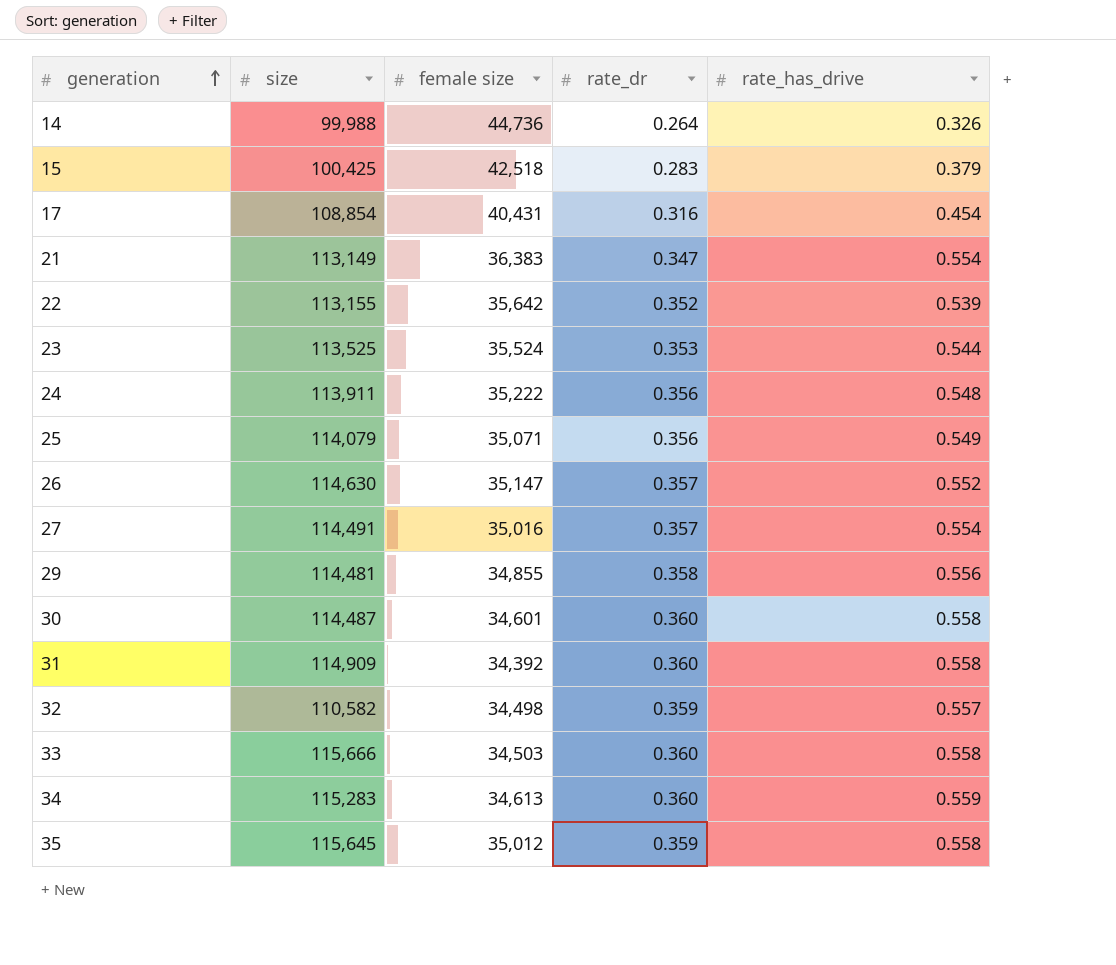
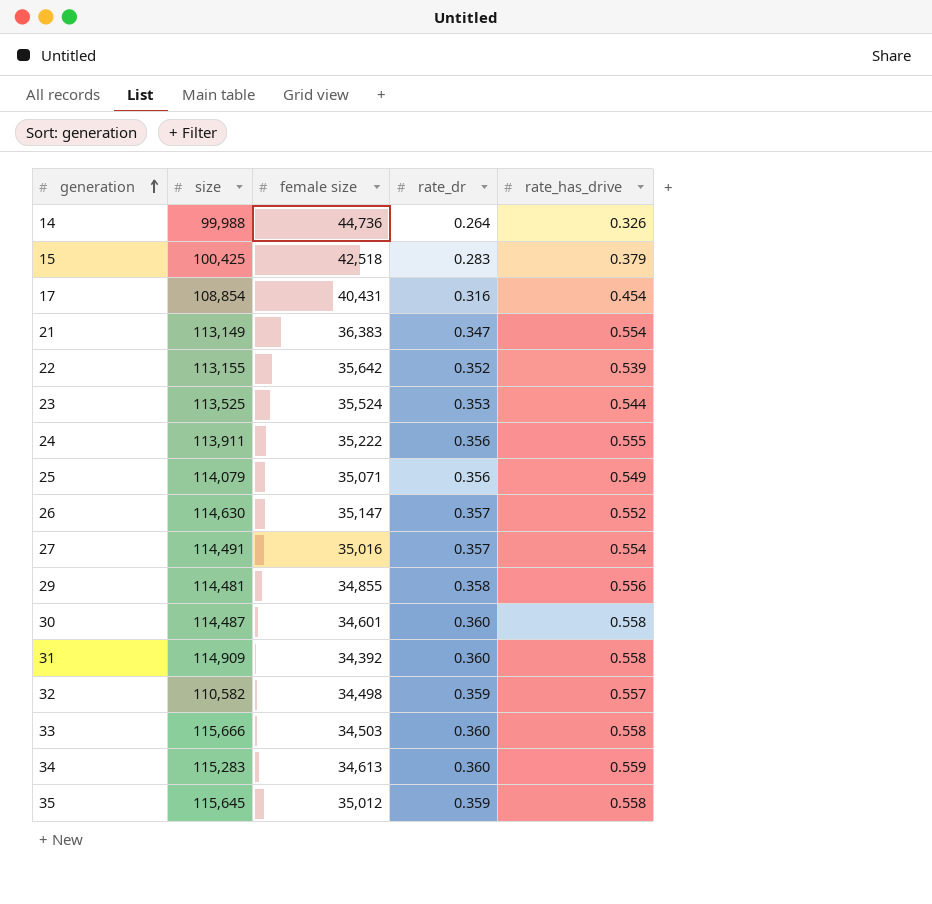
24 | rate_has_drive: 0.548 -> 0.555

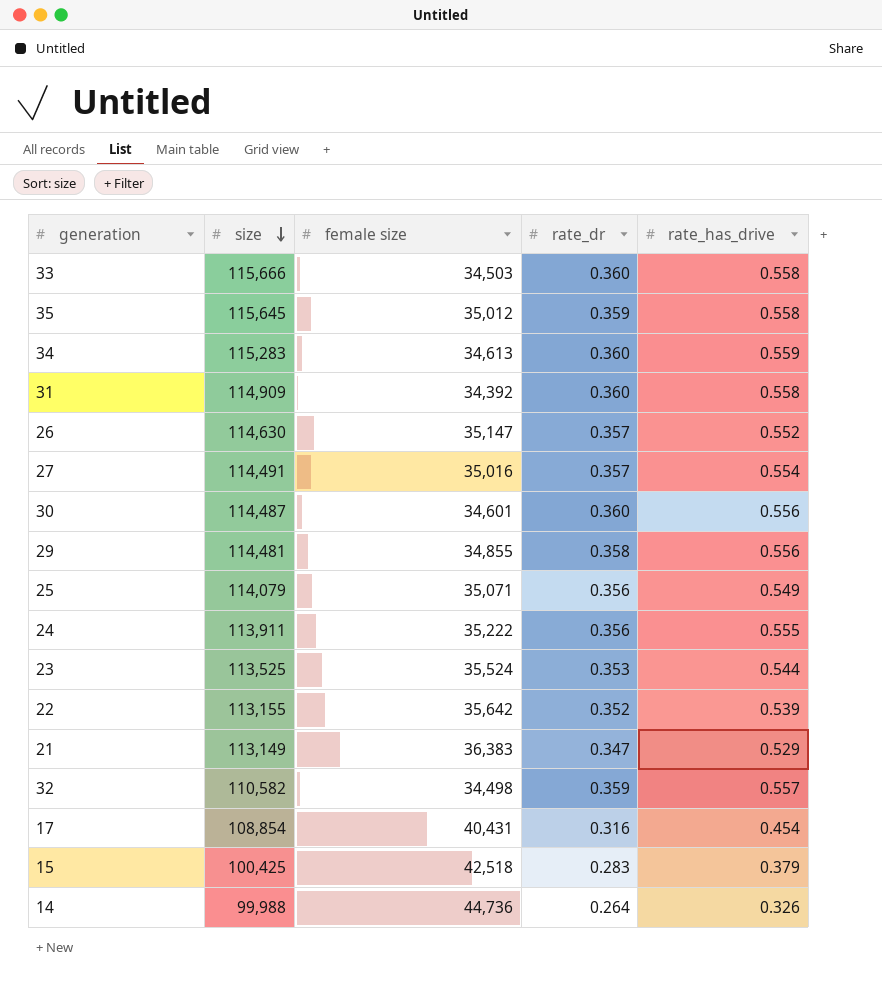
row order: generation ascending -> size descending
30 | rate_has_drive: 0.558 -> 0.556
21 | rate_has_drive: 0.554 -> 0.529

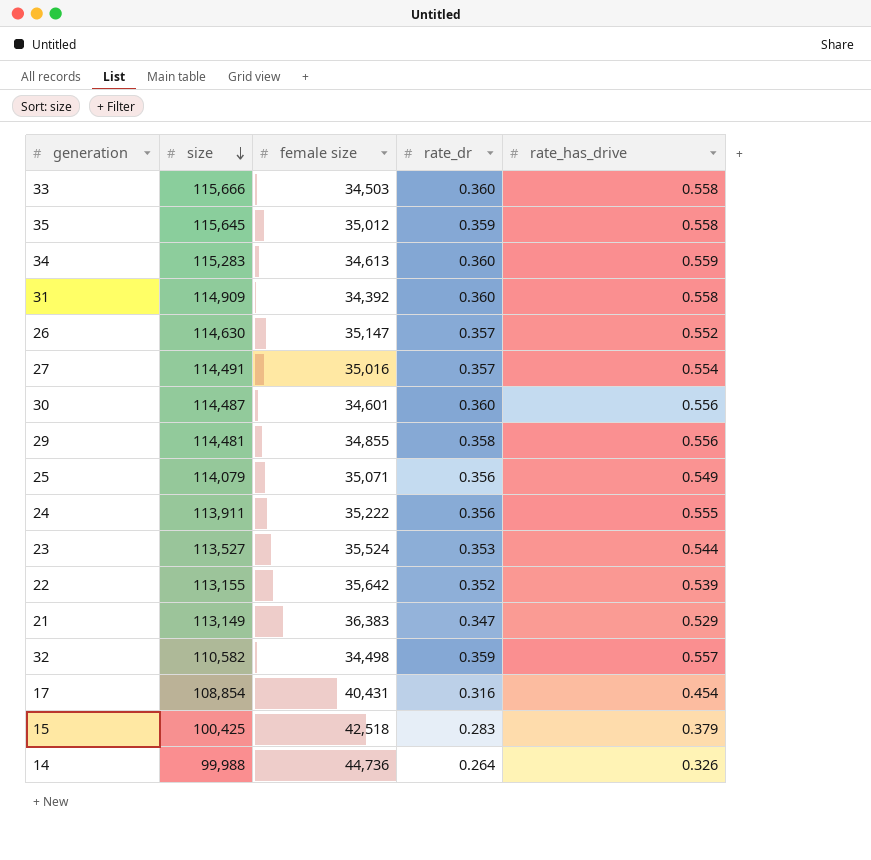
23 | size: 113,525 -> 113,527

